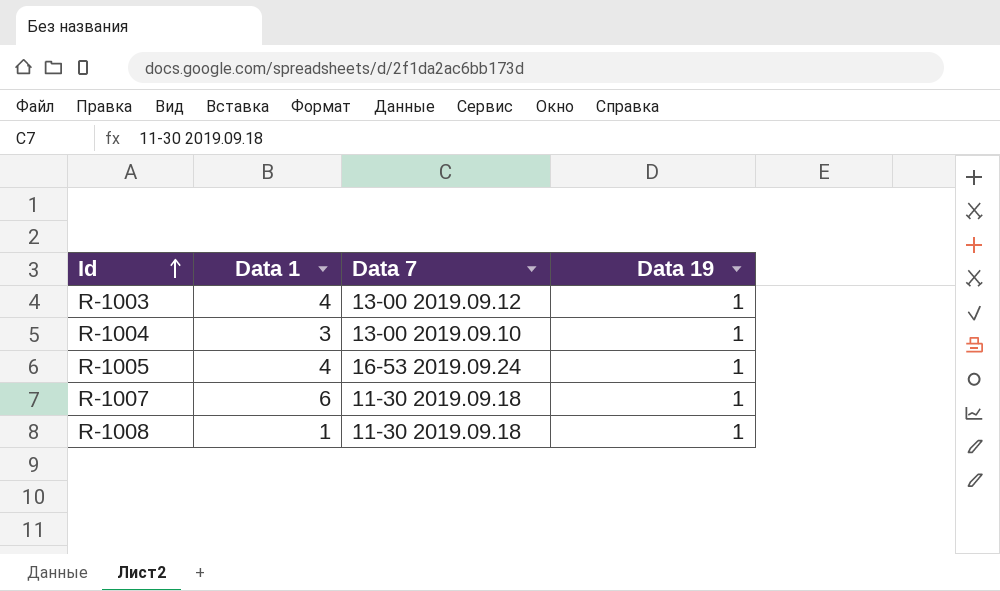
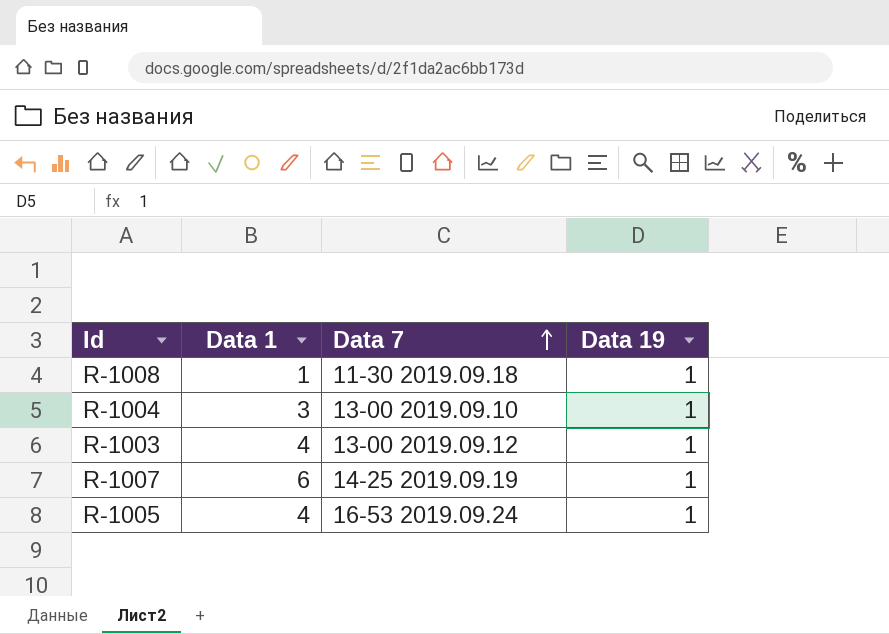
row order: Id ascending -> Data 7 ascending
R-1007 | Data 7: 11-30 2019.09.18 -> 14-25 2019.09.19

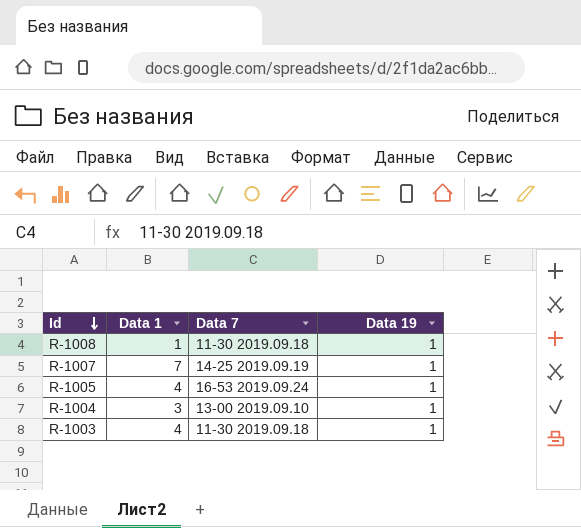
row order: Data 7 ascending -> Id descending
R-1007 | Data 1: 6 -> 7
R-1003 | Data 7: 13-00 2019.09.12 -> 11-30 2019.09.18

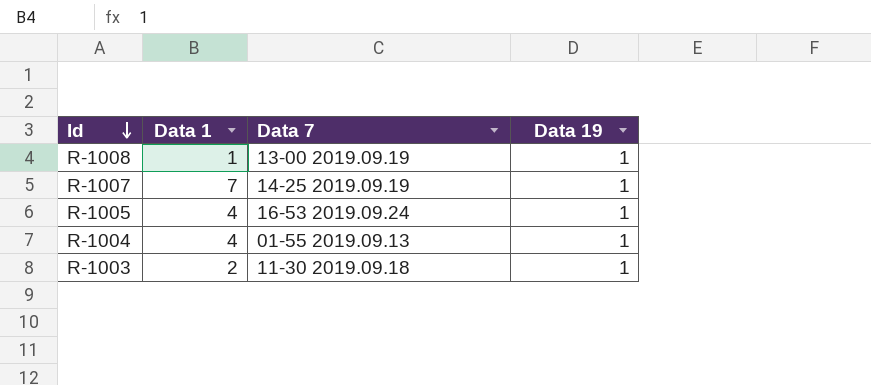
R-1008 | Data 7: 11-30 2019.09.18 -> 13-00 2019.09.19
R-1004 | Data 1: 3 -> 4
R-1004 | Data 7: 13-00 2019.09.10 -> 01-55 2019.09.13
R-1003 | Data 1: 4 -> 2

